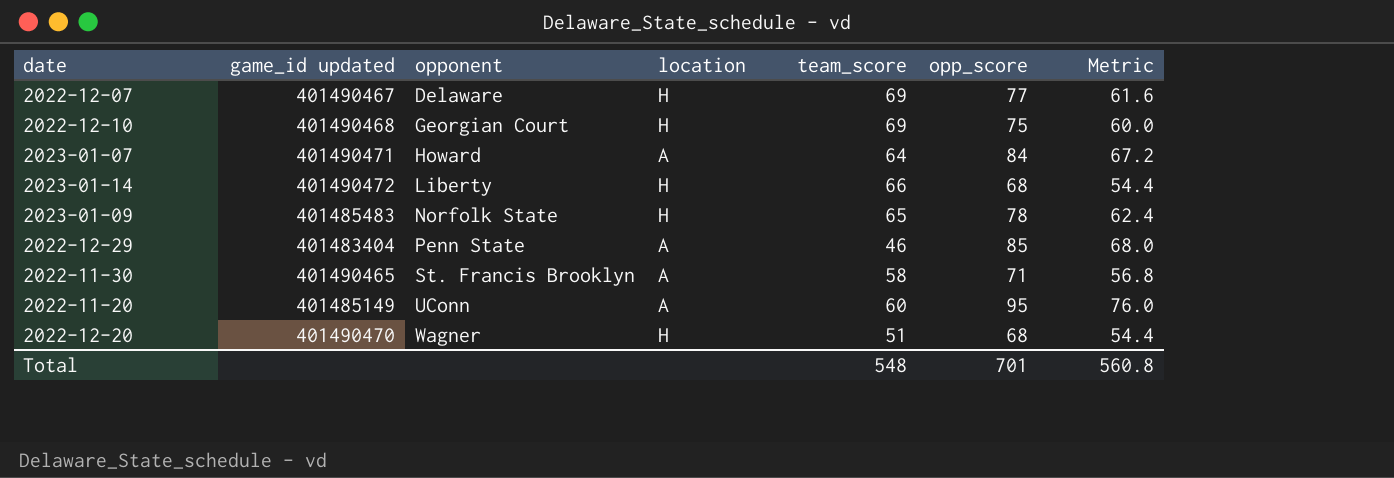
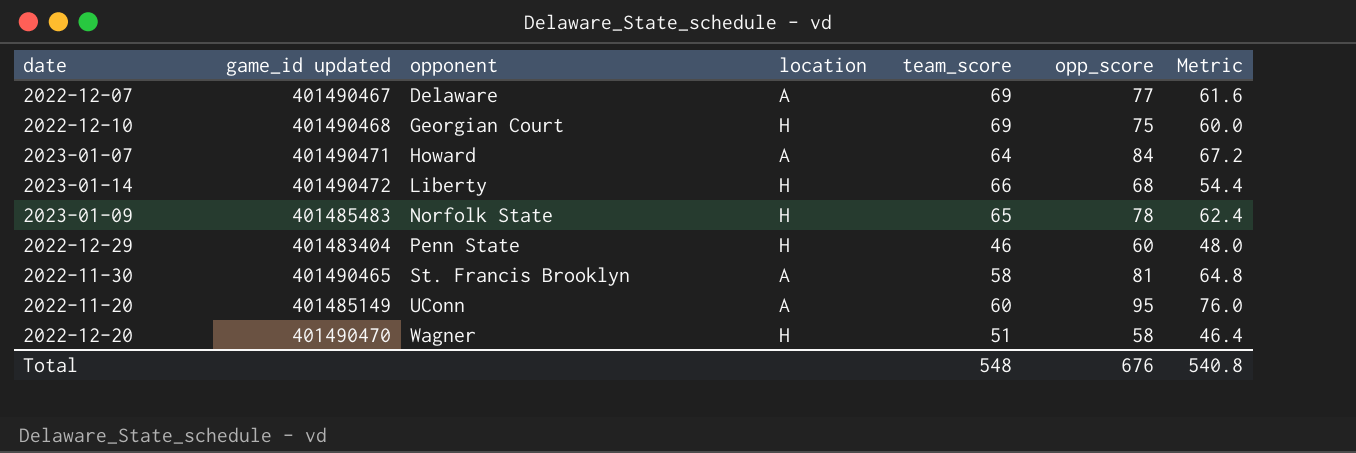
2022-12-07 | location: H -> A
2022-12-29 | location: A -> H
2022-12-29 | opp_score: 85 -> 60
2022-12-29 | Metric: 68.0 -> 48.0
2022-11-30 | opp_score: 71 -> 81
2022-11-30 | Metric: 56.8 -> 64.8
2022-12-20 | opp_score: 68 -> 58
2022-12-20 | Metric: 54.4 -> 46.4
Total | opp_score: 701 -> 676
Total | Metric: 560.8 -> 540.8

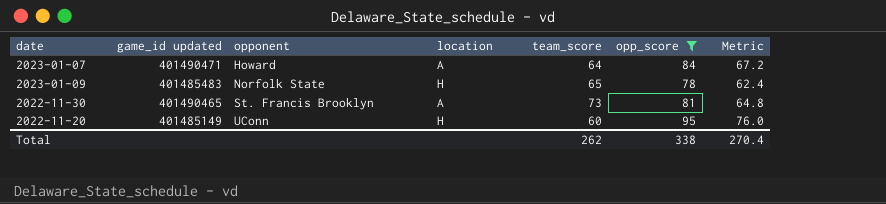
filter: none -> opp_score >= 78
2022-11-30 | team_score: 58 -> 73
2022-11-20 | location: A -> H
Total | team_score: 548 -> 262
Total | opp_score: 676 -> 338
Total | Metric: 540.8 -> 270.4

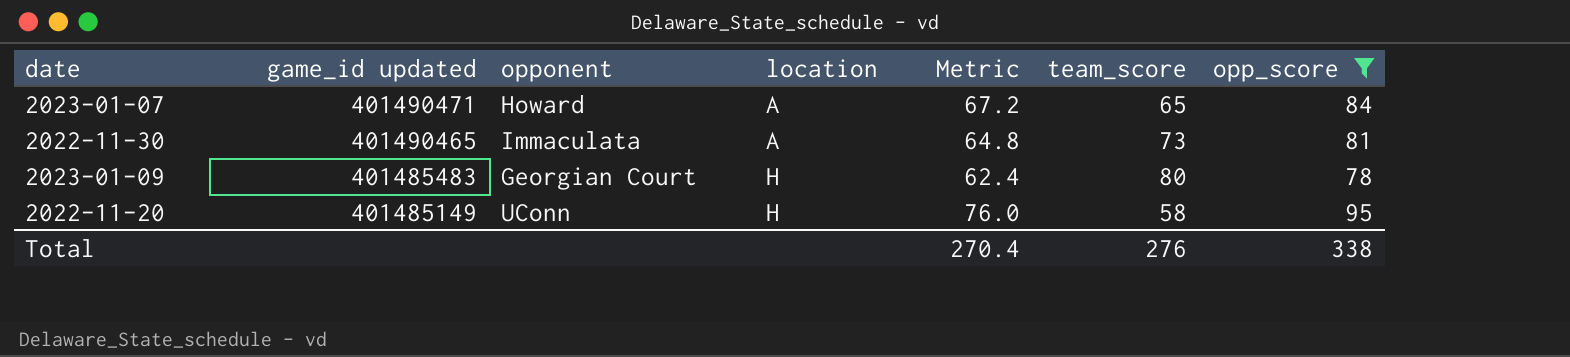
row order: opponent ascending -> game_id updated descending
column Metric | position: 7 -> 5
2023-01-07 | team_score: 64 -> 65
2022-11-30 | opponent: St. Francis Brooklyn -> Immaculata
2023-01-09 | opponent: Norfolk State -> Georgian Court
2023-01-09 | team_score: 65 -> 80
2022-11-20 | team_score: 60 -> 58
Total | team_score: 262 -> 276

